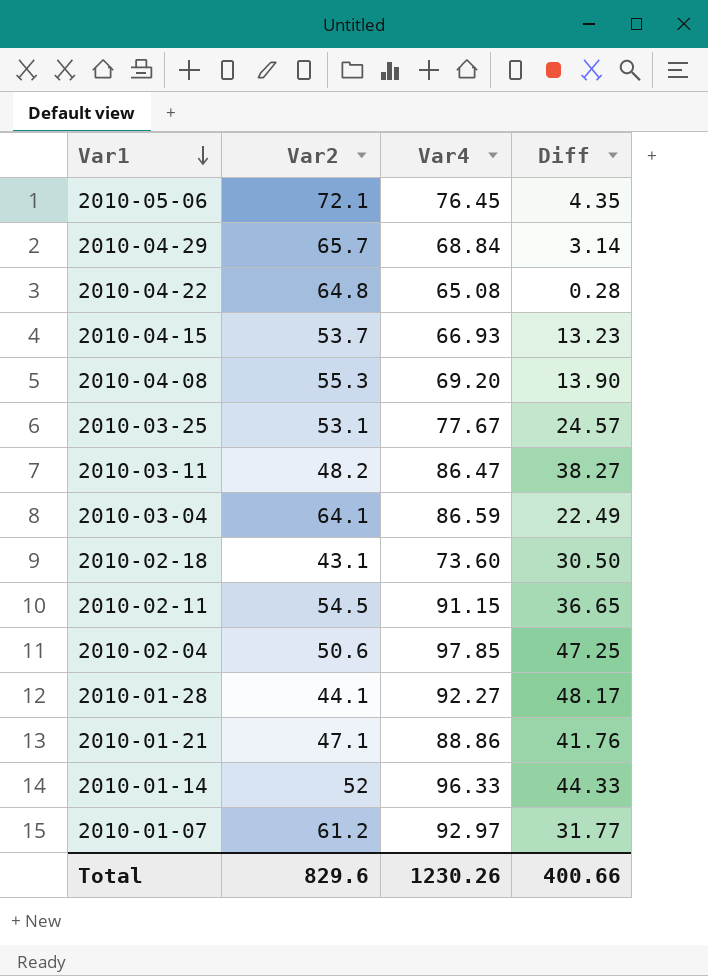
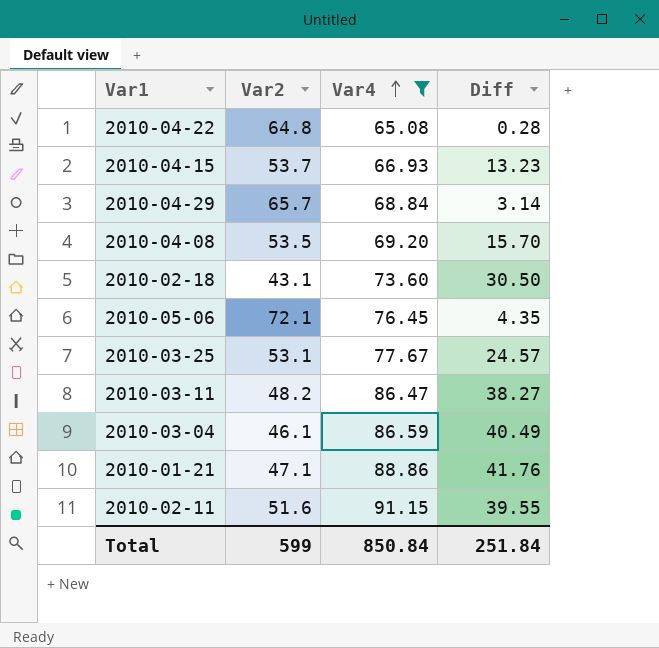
filter: none -> Var4 <= 91.15
row order: Var1 descending -> Var4 ascending
2010-04-08 | Var2: 55.3 -> 53.5
2010-04-08 | Diff: 13.90 -> 15.70
2010-03-04 | Var2: 64.1 -> 46.1
2010-03-04 | Diff: 22.49 -> 40.49
2010-02-11 | Var2: 54.5 -> 51.6
2010-02-11 | Diff: 36.65 -> 39.55
Total | Var2: 829.6 -> 599
Total | Var4: 1230.26 -> 850.84
Total | Diff: 400.66 -> 251.84

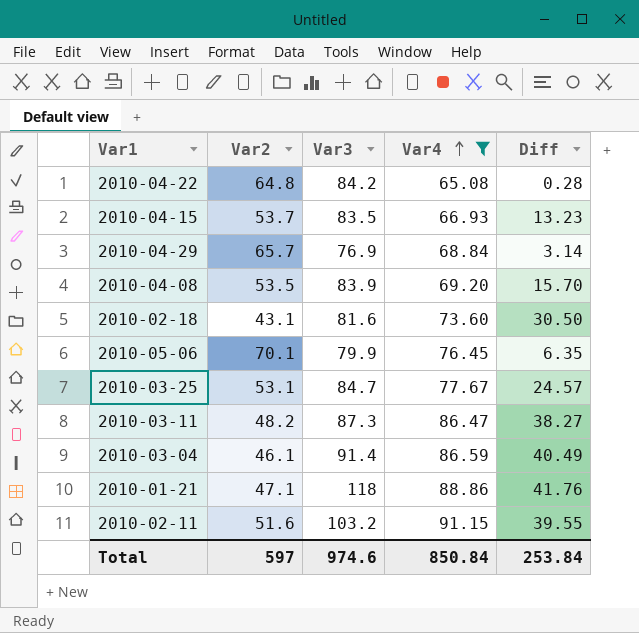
column Var3 | position: none -> 3
2010-05-06 | Var2: 72.1 -> 70.1
2010-05-06 | Diff: 4.35 -> 6.35
Total | Var2: 599 -> 597
Total | Diff: 251.84 -> 253.84

